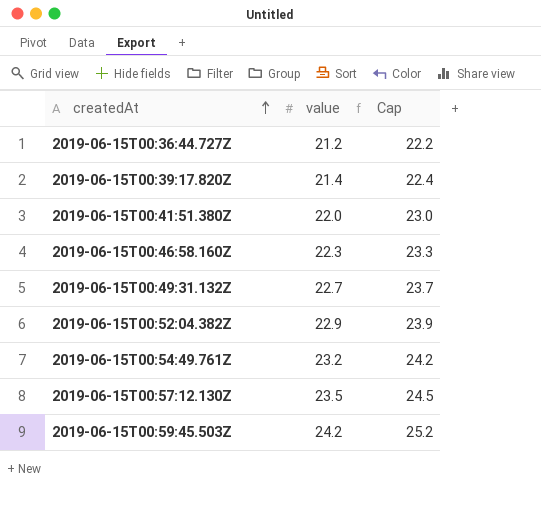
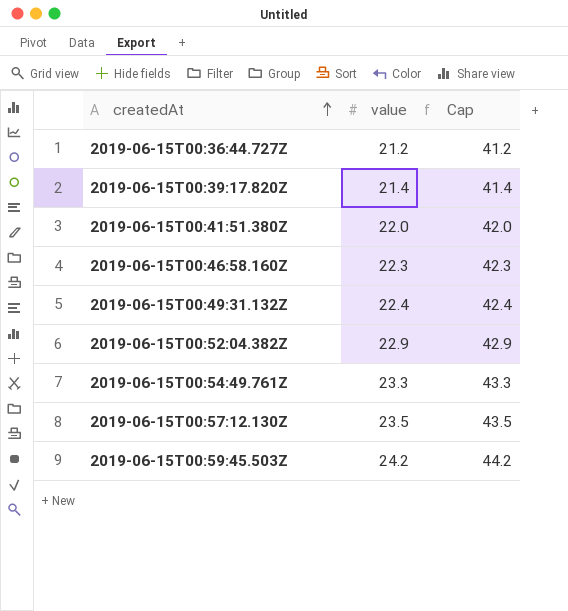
column Cap | formula: [value] + 1 -> [value] + 20
2019-06-15T00:49:31.132Z | value: 22.7 -> 22.4
2019-06-15T00:54:49.761Z | value: 23.2 -> 23.3

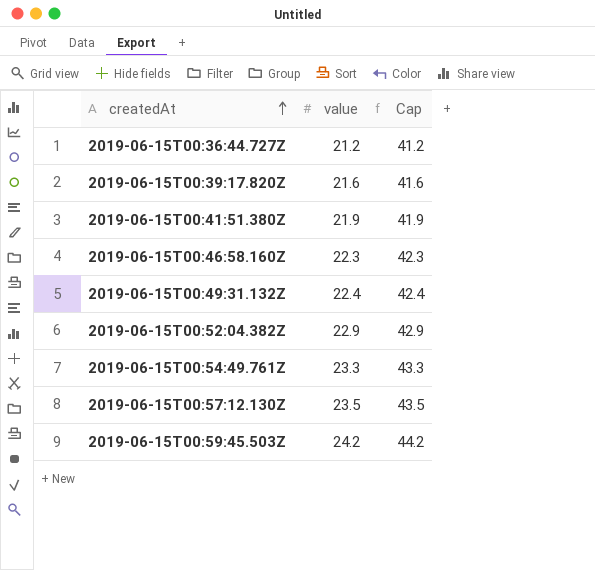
2019-06-15T00:39:17.820Z | value: 21.4 -> 21.6
2019-06-15T00:39:17.820Z | Cap: 41.4 -> 41.6
2019-06-15T00:41:51.380Z | value: 22.0 -> 21.9
2019-06-15T00:41:51.380Z | Cap: 42.0 -> 41.9

